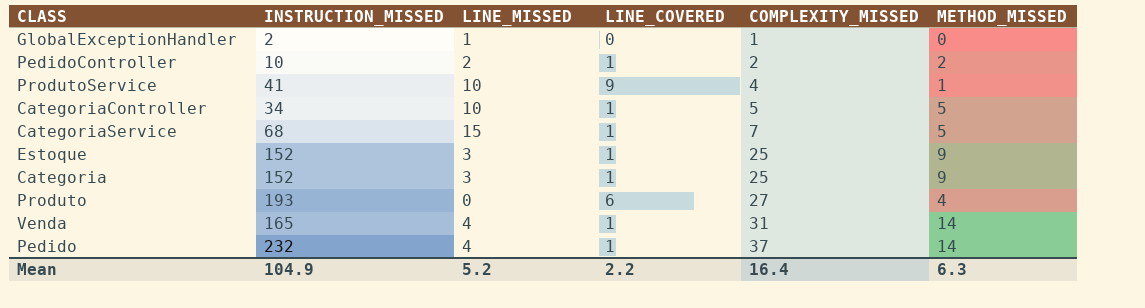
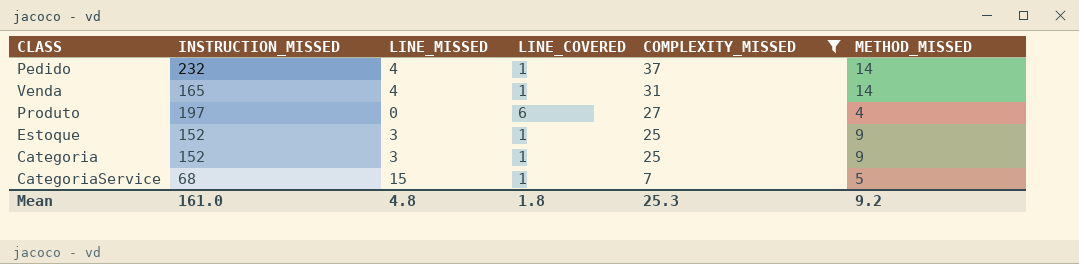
filter: none -> COMPLEXITY_MISSED >= 7
row order: COMPLEXITY_MISSED ascending -> COMPLEXITY_MISSED descending
Produto | INSTRUCTION_MISSED: 193 -> 197
Mean | INSTRUCTION_MISSED: 104.9 -> 161.0
Mean | LINE_MISSED: 5.2 -> 4.8
Mean | LINE_COVERED: 2.2 -> 1.8
Mean | COMPLEXITY_MISSED: 16.4 -> 25.3
Mean | METHOD_MISSED: 6.3 -> 9.2

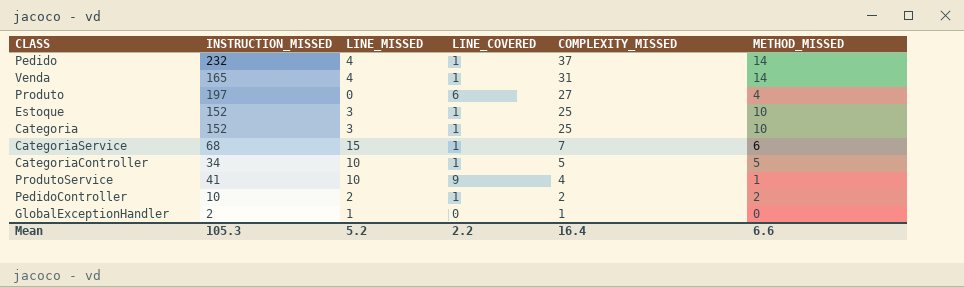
filter: COMPLEXITY_MISSED >= 7 -> none
Estoque | METHOD_MISSED: 9 -> 10
Categoria | METHOD_MISSED: 9 -> 10
CategoriaService | METHOD_MISSED: 5 -> 6
Mean | INSTRUCTION_MISSED: 161.0 -> 105.3
Mean | LINE_MISSED: 4.8 -> 5.2
Mean | LINE_COVERED: 1.8 -> 2.2
Mean | COMPLEXITY_MISSED: 25.3 -> 16.4
Mean | METHOD_MISSED: 9.2 -> 6.6

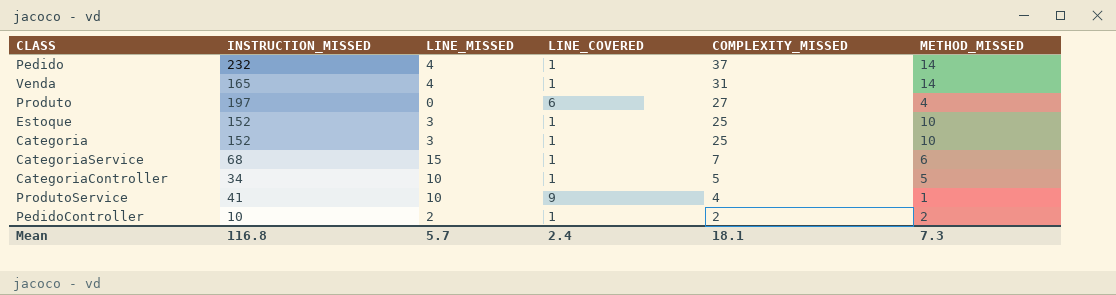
row GlobalExceptionHandler: 2 | 1 | 0 | 1 | 0 -> none
Mean | INSTRUCTION_MISSED: 105.3 -> 116.8
Mean | LINE_MISSED: 5.2 -> 5.7
Mean | LINE_COVERED: 2.2 -> 2.4
Mean | COMPLEXITY_MISSED: 16.4 -> 18.1
Mean | METHOD_MISSED: 6.6 -> 7.3

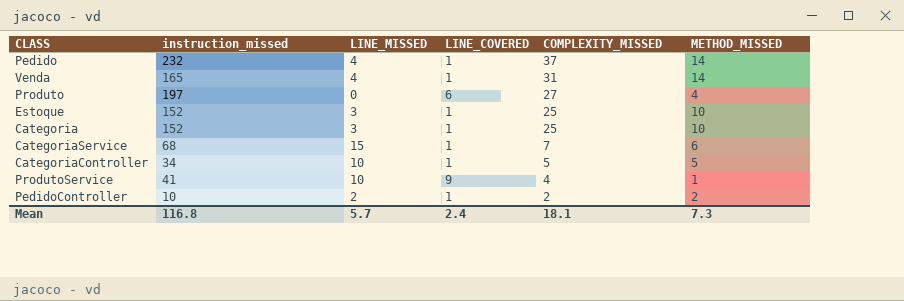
column name: INSTRUCTION_MISSED -> instruction_missed

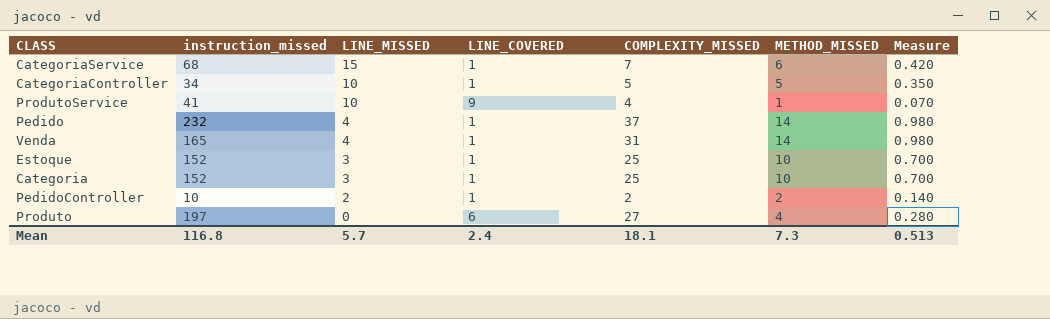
row order: COMPLEXITY_MISSED descending -> LINE_MISSED descending
column Measure | formula: none -> [METHOD_MISSED] * 0.07

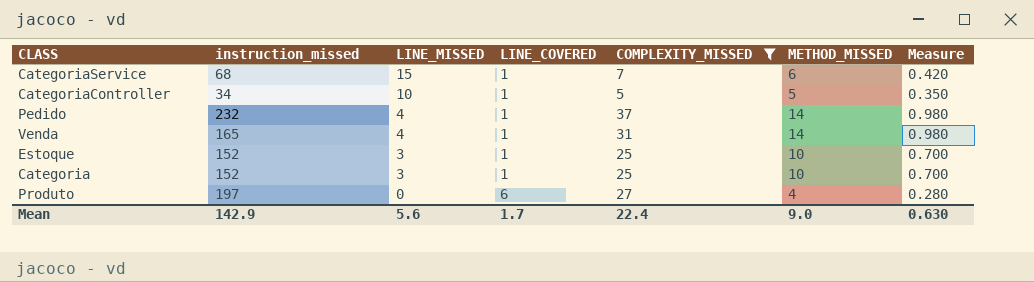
filter: none -> COMPLEXITY_MISSED >= 5
Mean | instruction_missed: 116.8 -> 142.9
Mean | LINE_MISSED: 5.7 -> 5.6
Mean | LINE_COVERED: 2.4 -> 1.7
Mean | COMPLEXITY_MISSED: 18.1 -> 22.4
Mean | METHOD_MISSED: 7.3 -> 9.0
Mean | Measure: 0.513 -> 0.630

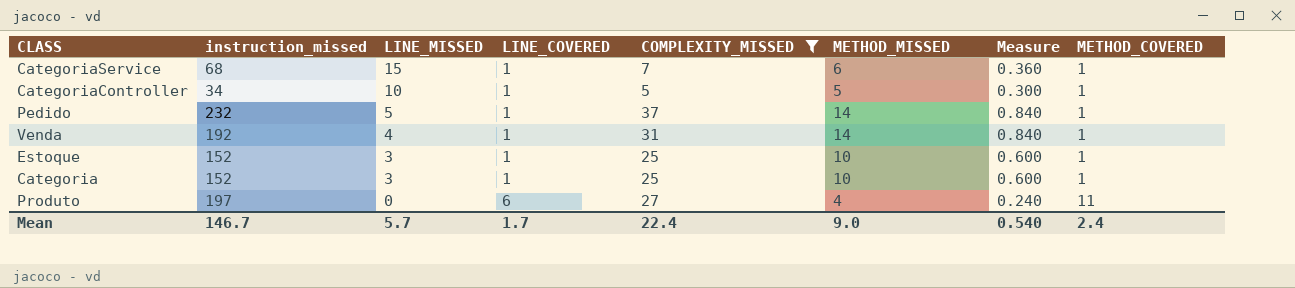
column Measure | formula: [METHOD_MISSED] * 0.07 -> [METHOD_MISSED] * 0.06
column METHOD_COVERED | position: none -> 8
Pedido | LINE_MISSED: 4 -> 5
Venda | instruction_missed: 165 -> 192
Mean | instruction_missed: 142.9 -> 146.7
Mean | LINE_MISSED: 5.6 -> 5.7
Mean | Measure: 0.630 -> 0.540

